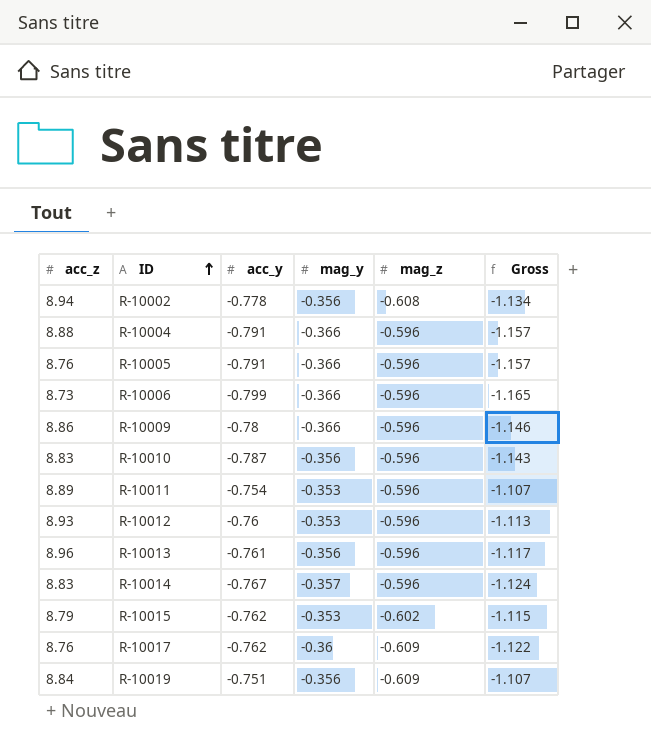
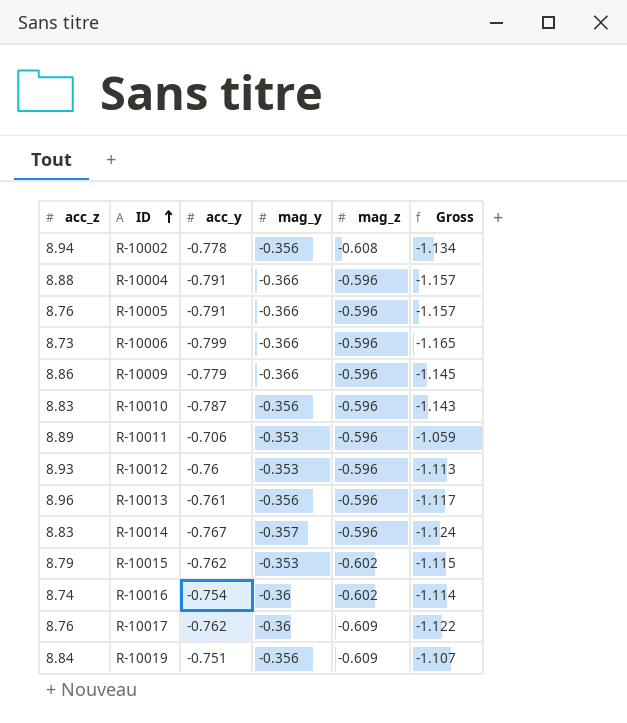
R-10009 | acc_y: -0.78 -> -0.779
R-10009 | Gross: -1.146 -> -1.145
R-10011 | acc_y: -0.754 -> -0.706
R-10011 | Gross: -1.107 -> -1.059
row R-10016: none -> 8.74 | -0.754 | -0.36 | -0.602 | -1.114

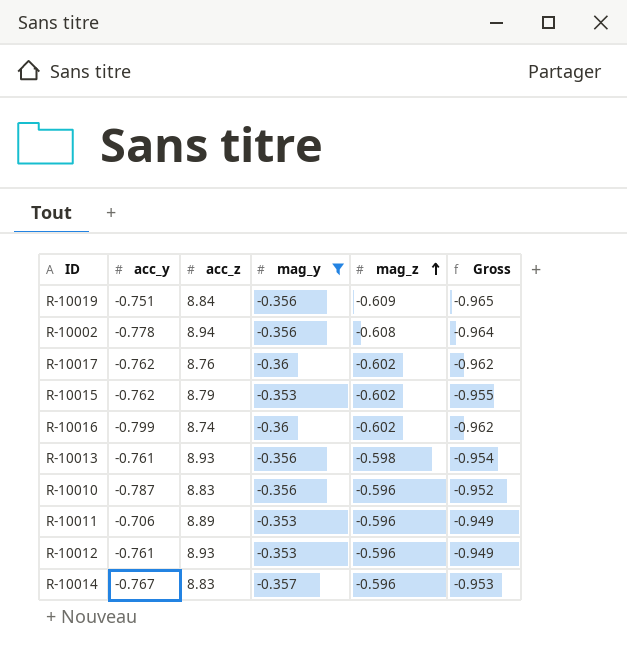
filter: none -> mag_y != -0.366
row order: ID ascending -> mag_z ascending
column acc_z | position: 1 -> 3
column Gross | formula: [acc_y] + [mag_y] -> [mag_y] + [mag_z]
R-10017 | mag_z: -0.609 -> -0.602
R-10016 | acc_y: -0.754 -> -0.799
R-10013 | acc_z: 8.96 -> 8.93
R-10013 | mag_z: -0.596 -> -0.598
R-10012 | acc_y: -0.76 -> -0.761

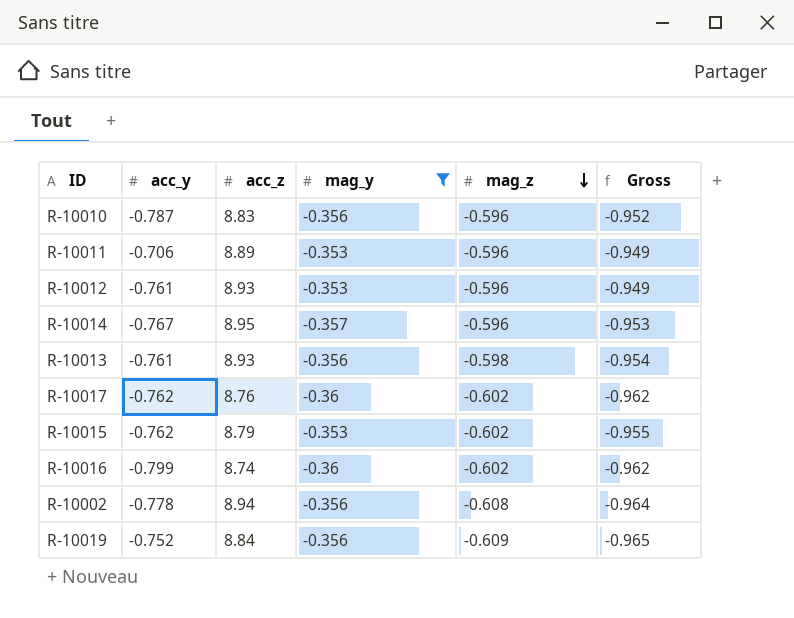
row order: mag_z ascending -> mag_z descending
R-10014 | acc_z: 8.83 -> 8.95
R-10019 | acc_y: -0.751 -> -0.752

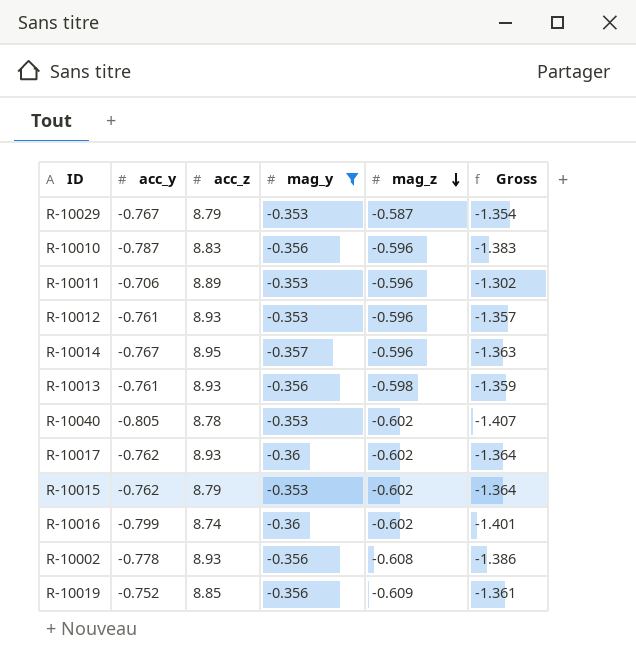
column Gross | formula: [mag_y] + [mag_z] -> [acc_y] + [mag_z]
row R-10029: none -> -0.767 | 8.79 | -0.353 | -0.587 | -1.354
row R-10040: none -> -0.805 | 8.78 | -0.353 | -0.602 | -1.407
R-10017 | acc_z: 8.76 -> 8.93
R-10002 | acc_z: 8.94 -> 8.93
R-10019 | acc_z: 8.84 -> 8.85

